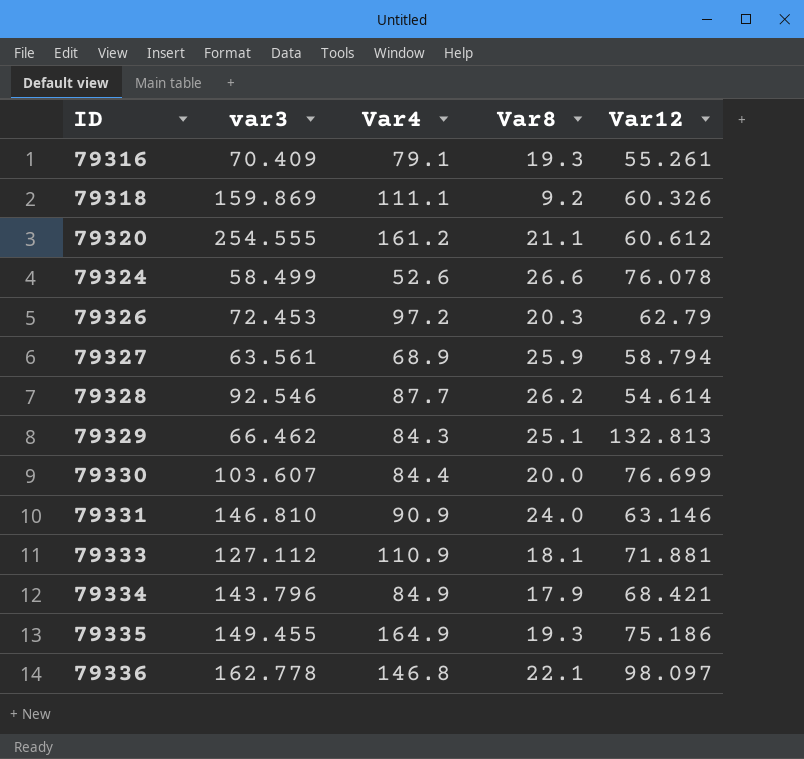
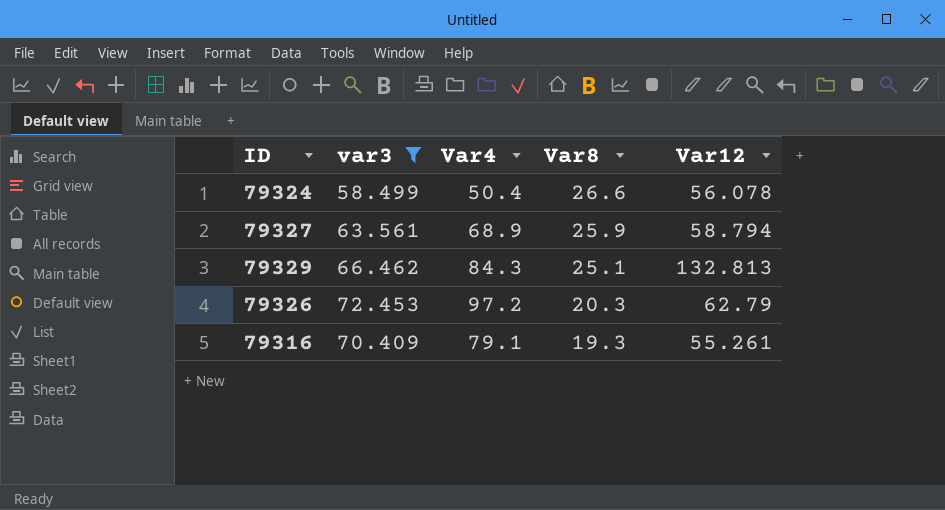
filter: none -> var3 <= 72.453
row order: ID ascending -> Var8 descending
79324 | Var4: 52.6 -> 50.4
79324 | Var12: 76.078 -> 56.078

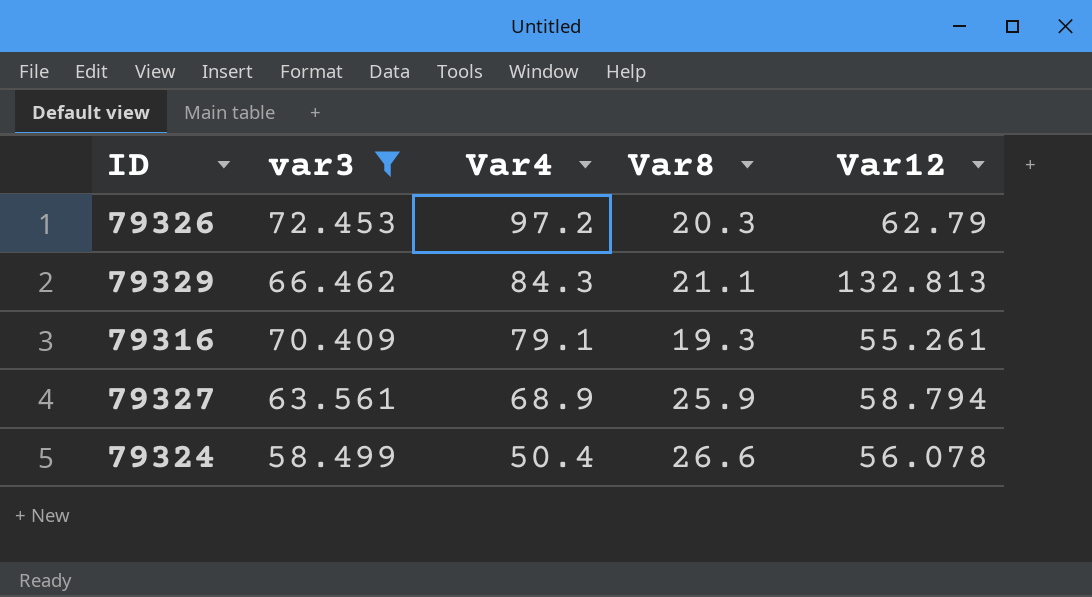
row order: Var8 descending -> Var4 descending
79329 | Var8: 25.1 -> 21.1

